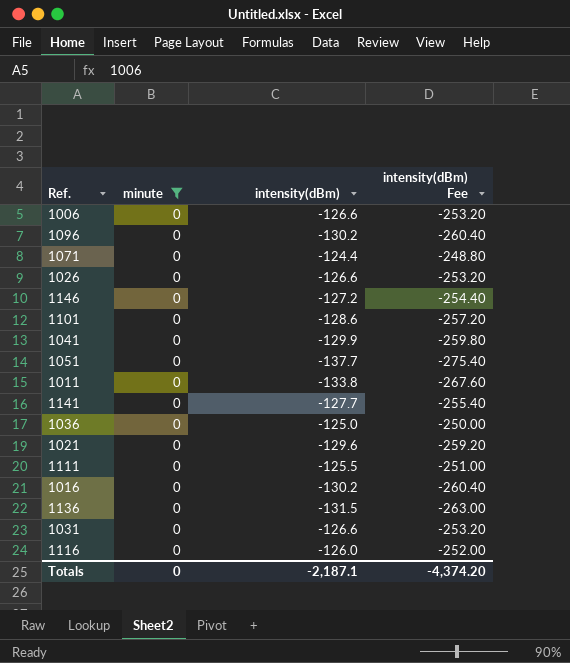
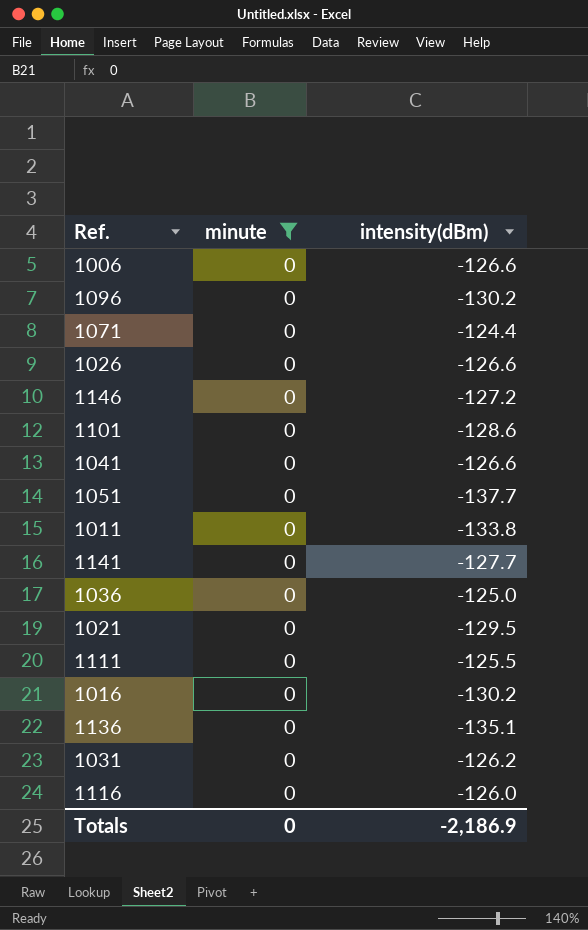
column intensity(dBm) Fee | formula: [intensity(dBm)] * 2 -> none
1041 | intensity(dBm): -129.9 -> -126.6
1021 | intensity(dBm): -129.6 -> -129.5
1136 | intensity(dBm): -131.5 -> -135.1
1031 | intensity(dBm): -126.6 -> -126.2
Totals | intensity(dBm): -2,187.1 -> -2,186.9

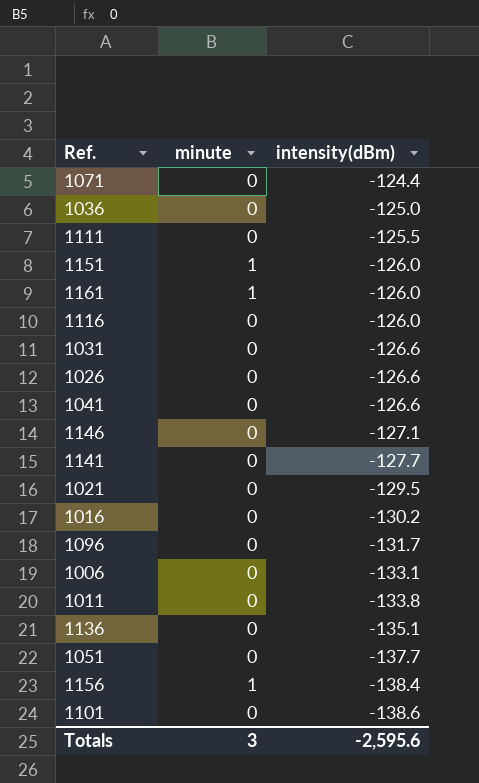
filter: minute = 0 -> none
row order: none -> intensity(dBm) descending
1031 | intensity(dBm): -126.2 -> -126.6
1146 | intensity(dBm): -127.2 -> -127.1
1096 | intensity(dBm): -130.2 -> -131.7
1006 | intensity(dBm): -126.6 -> -133.1
1101 | intensity(dBm): -128.6 -> -138.6
Totals | minute: 0 -> 3
Totals | intensity(dBm): -2,186.9 -> -2,595.6

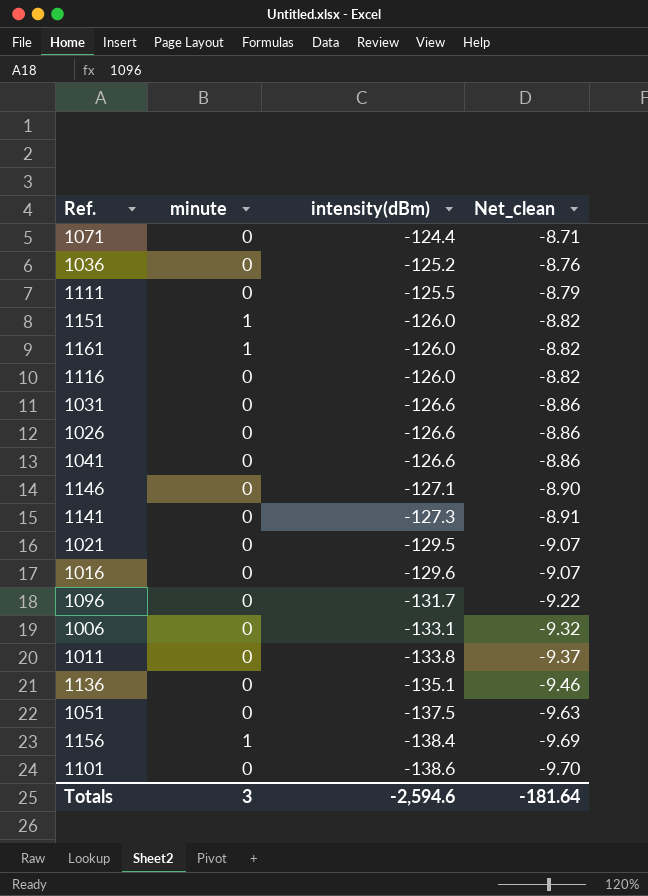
column Net_clean | formula: none -> [intensity(dBm)] * 0.07
1036 | intensity(dBm): -125.0 -> -125.2
1141 | intensity(dBm): -127.7 -> -127.3
1016 | intensity(dBm): -130.2 -> -129.6
1051 | intensity(dBm): -137.7 -> -137.5
Totals | intensity(dBm): -2,595.6 -> -2,594.6

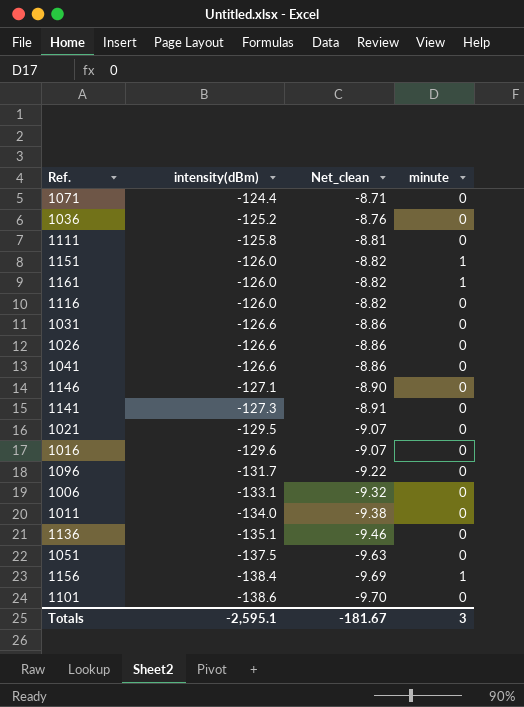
column minute | position: 2 -> 4
1111 | intensity(dBm): -125.5 -> -125.8
1111 | Net_clean: -8.79 -> -8.81
1011 | intensity(dBm): -133.8 -> -134.0
1011 | Net_clean: -9.37 -> -9.38
Totals | intensity(dBm): -2,594.6 -> -2,595.1
Totals | Net_clean: -181.64 -> -181.67

